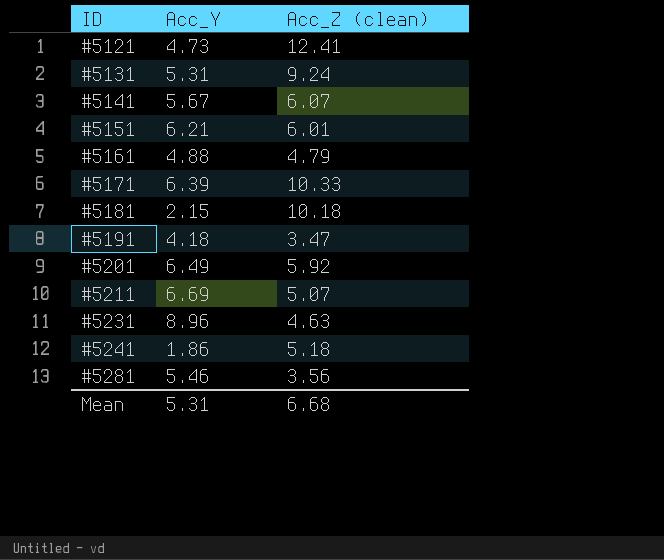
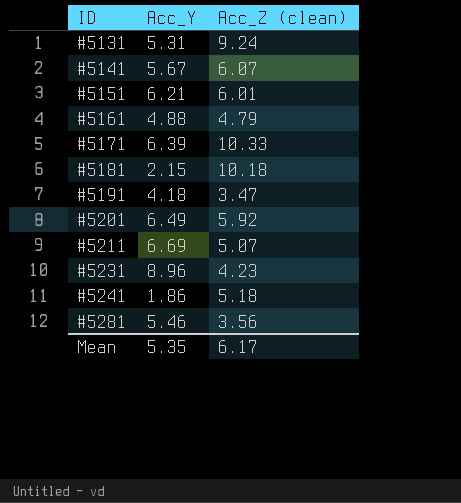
row #5121: 4.73 | 12.41 -> none
#5231 | Acc_Z (clean): 4.63 -> 4.23
Mean | Acc_Y: 5.31 -> 5.35
Mean | Acc_Z (clean): 6.68 -> 6.17

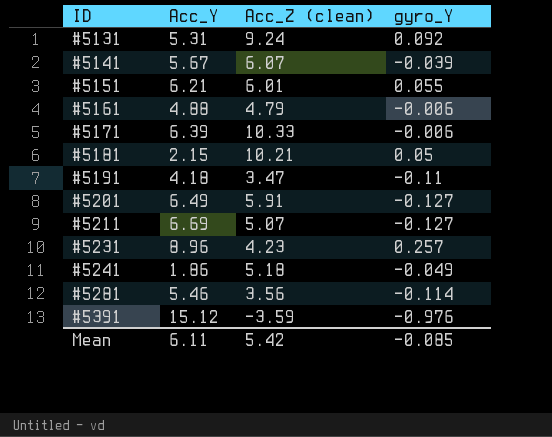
column gyro_Y | position: none -> 4
#5181 | Acc_Z (clean): 10.18 -> 10.21
#5201 | Acc_Z (clean): 5.92 -> 5.91
row #5391: none -> 15.12 | -3.59 | -0.976
Mean | Acc_Y: 5.35 -> 6.11
Mean | Acc_Z (clean): 6.17 -> 5.42

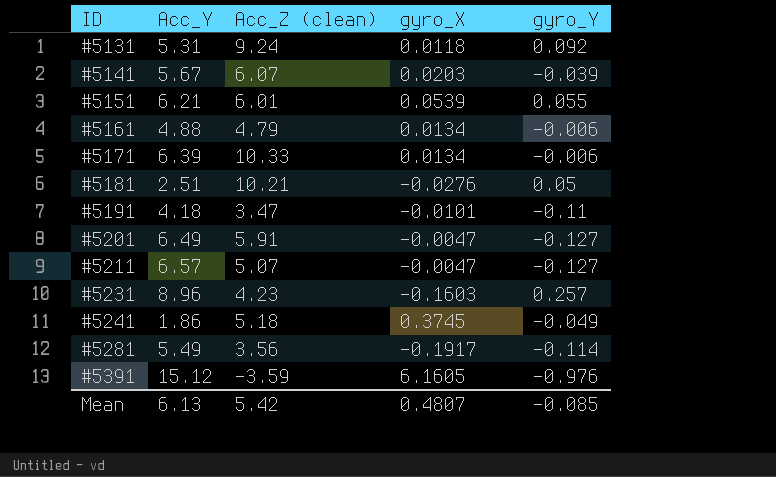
column gyro_X | position: none -> 4
#5181 | Acc_Y: 2.15 -> 2.51
#5211 | Acc_Y: 6.69 -> 6.57
#5281 | Acc_Y: 5.46 -> 5.49
Mean | Acc_Y: 6.11 -> 6.13

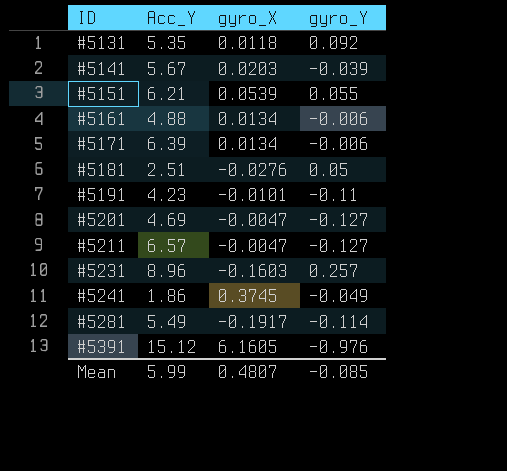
column Acc_Z (clean) | position: 3 -> none
#5131 | Acc_Y: 5.31 -> 5.35
#5191 | Acc_Y: 4.18 -> 4.23
#5201 | Acc_Y: 6.49 -> 4.69
Mean | Acc_Y: 6.13 -> 5.99

